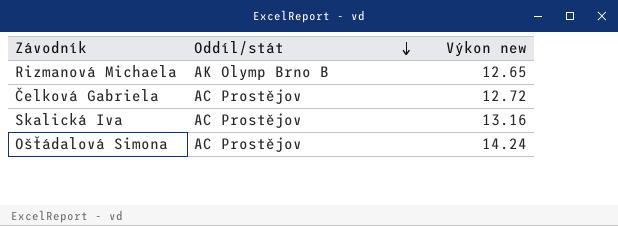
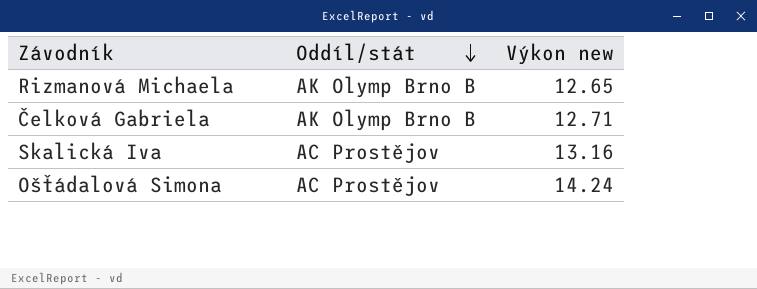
Čelková Gabriela | Oddíl/stát: AC Prostějov -> AK Olymp Brno B
Čelková Gabriela | Výkon new: 12.72 -> 12.71

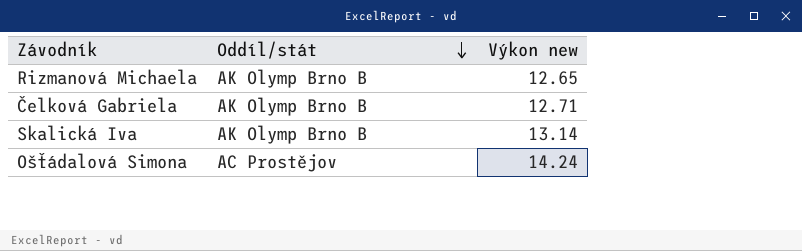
Skalická Iva | Oddíl/stát: AC Prostějov -> AK Olymp Brno B
Skalická Iva | Výkon new: 13.16 -> 13.14

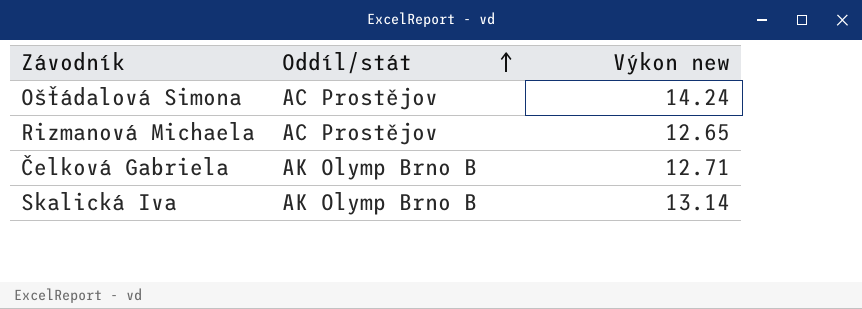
row order: Oddíl/stát descending -> Oddíl/stát ascending
Rizmanová Michaela | Oddíl/stát: AK Olymp Brno B -> AC Prostějov

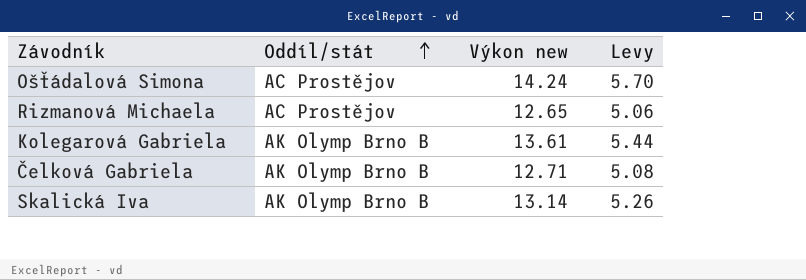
column Levy | formula: none -> [Výkon new] * 0.4
row Kolegarová Gabriela: none -> AK Olymp Brno B | 13.61 | 5.44

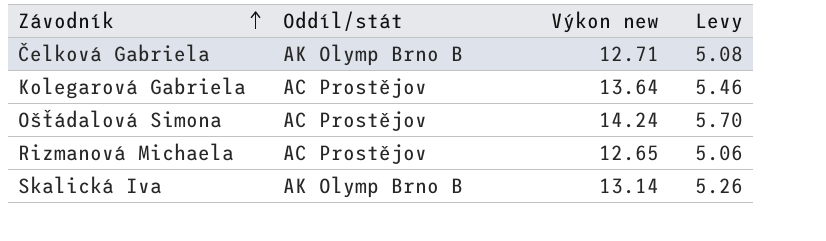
row order: Oddíl/stát ascending -> Závodník ascending
Kolegarová Gabriela | Oddíl/stát: AK Olymp Brno B -> AC Prostějov
Kolegarová Gabriela | Výkon new: 13.61 -> 13.64
Kolegarová Gabriela | Levy: 5.44 -> 5.46

